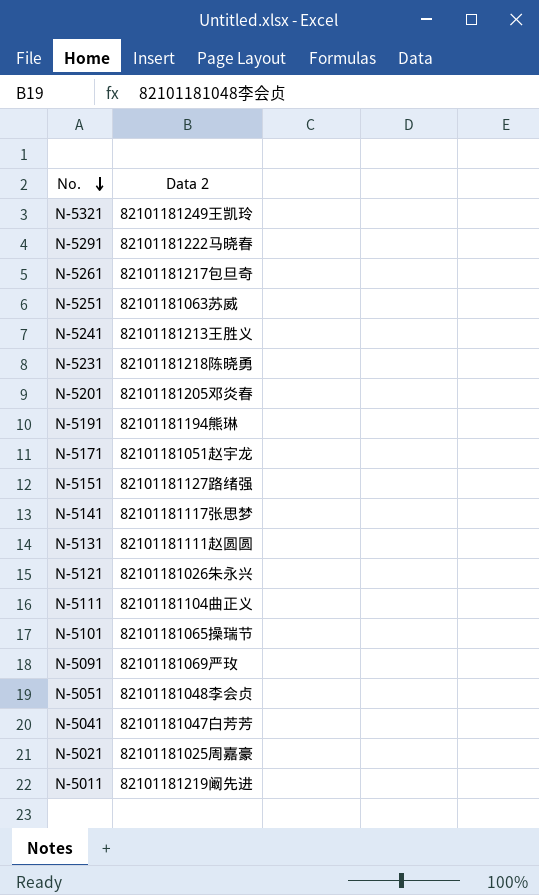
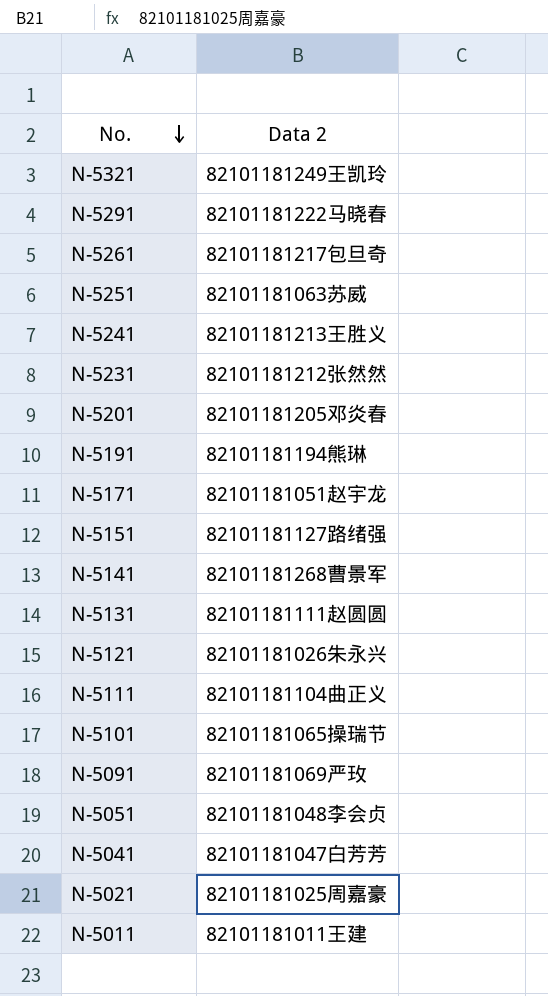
N-5231 | Data 2: 82101181218陈晓勇 -> 82101181212张然然
N-5141 | Data 2: 82101181117张思梦 -> 82101181268曹景军
N-5011 | Data 2: 82101181219阚先进 -> 82101181011王建

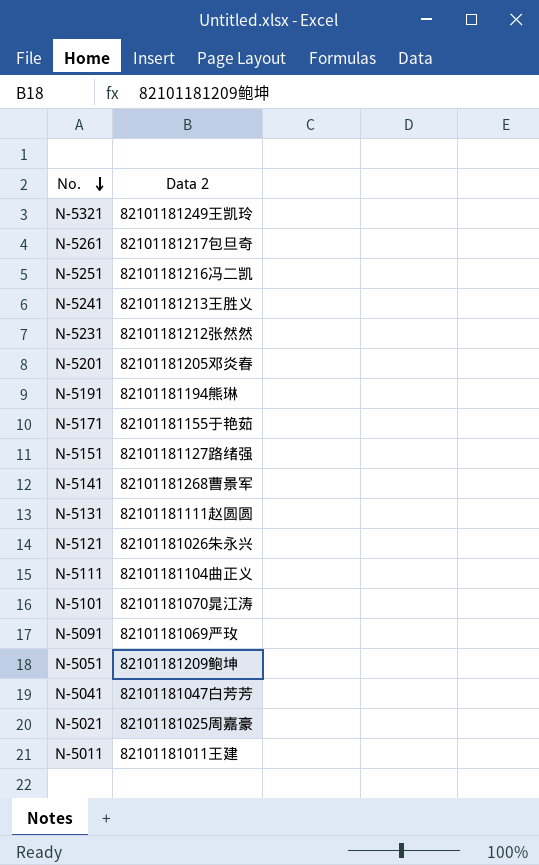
row N-5291: 82101181222马晓春 -> none
N-5251 | Data 2: 82101181063苏威 -> 82101181216冯二凯
N-5171 | Data 2: 82101181051赵宇龙 -> 82101181155于艳茹
N-5101 | Data 2: 82101181065操瑞节 -> 82101181070晁江涛
N-5051 | Data 2: 82101181048李会贞 -> 82101181209鲍坤

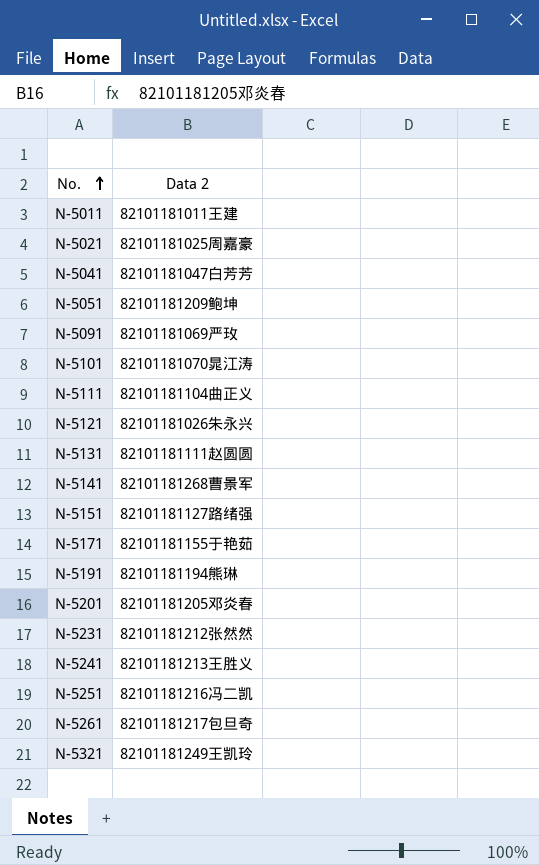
row order: No. descending -> No. ascending

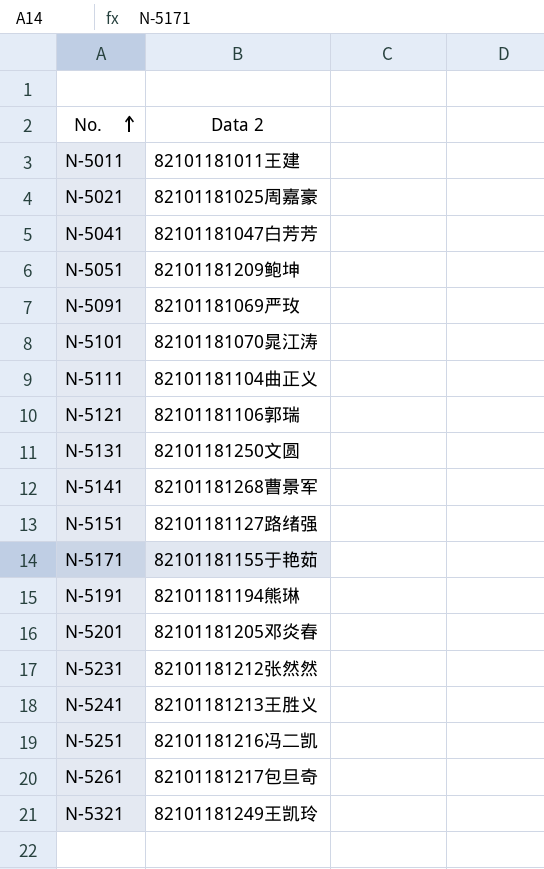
N-5121 | Data 2: 82101181026朱永兴 -> 82101181106郭瑞
N-5131 | Data 2: 82101181111赵圆圆 -> 82101181250文圆

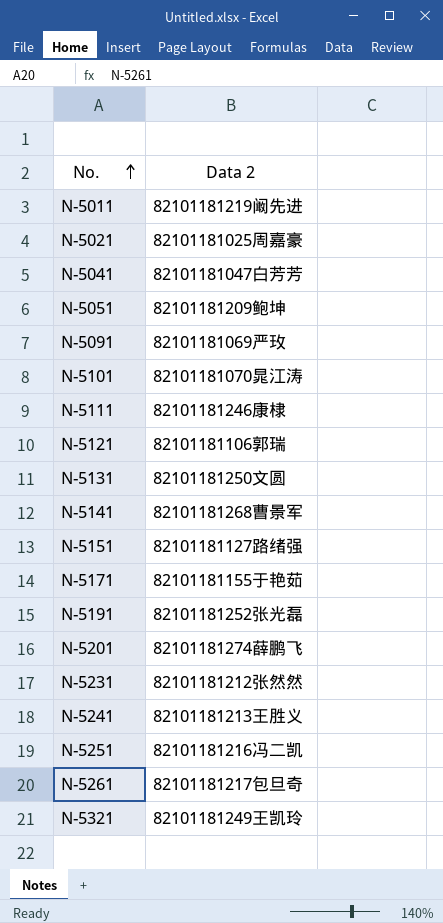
N-5011 | Data 2: 82101181011王建 -> 82101181219阚先进
N-5111 | Data 2: 82101181104曲正义 -> 82101181246康棣
N-5191 | Data 2: 82101181194熊琳 -> 82101181252张光磊
N-5201 | Data 2: 82101181205邓炎春 -> 82101181274薛鹏飞

